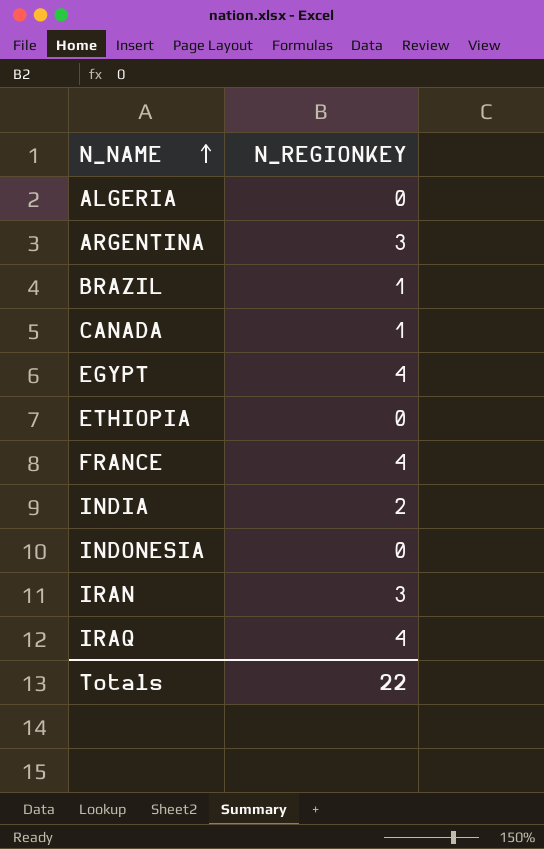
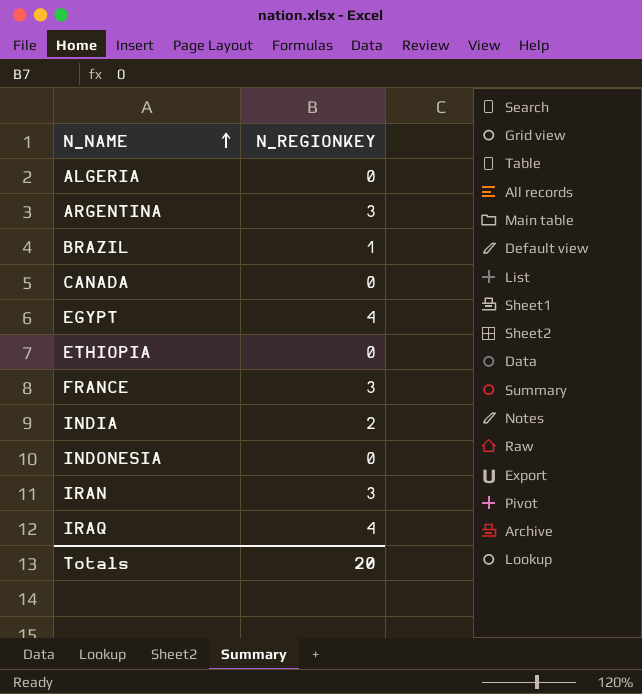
CANADA | N_REGIONKEY: 1 -> 0
FRANCE | N_REGIONKEY: 4 -> 3
Totals | N_REGIONKEY: 22 -> 20

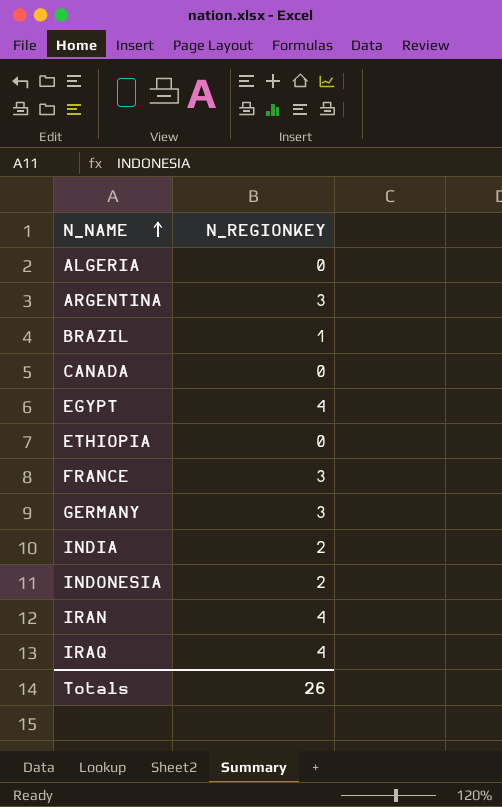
row GERMANY: none -> 3
INDONESIA | N_REGIONKEY: 0 -> 2
IRAN | N_REGIONKEY: 3 -> 4
Totals | N_REGIONKEY: 20 -> 26

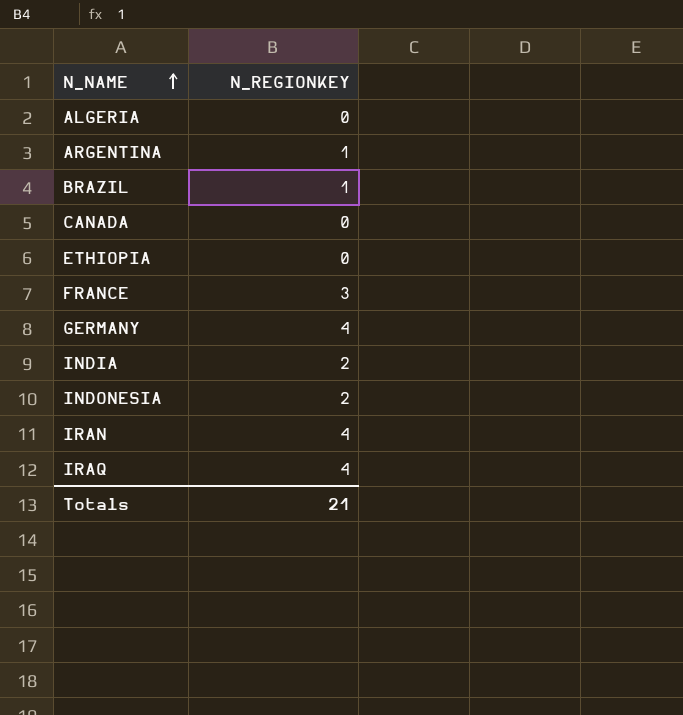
row EGYPT: 4 -> none
ARGENTINA | N_REGIONKEY: 3 -> 1
GERMANY | N_REGIONKEY: 3 -> 4
Totals | N_REGIONKEY: 26 -> 21

